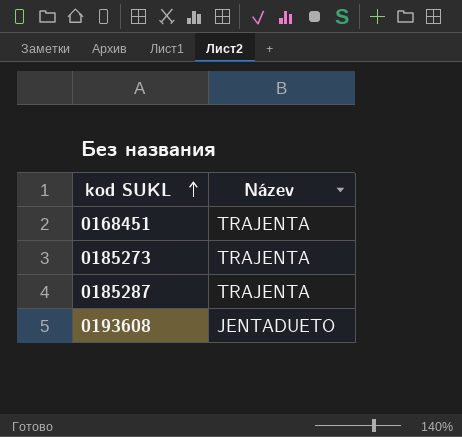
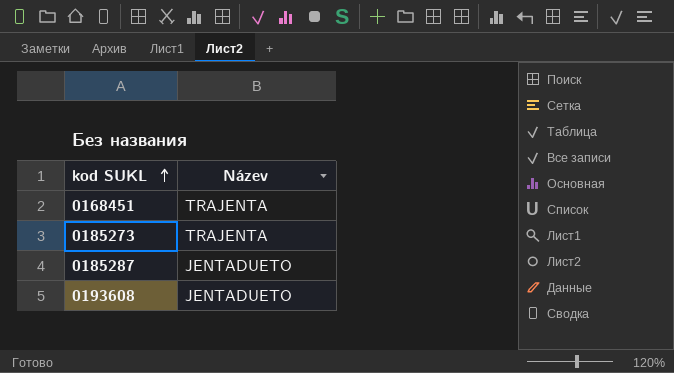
0185287 | Název: TRAJENTA -> JENTADUETO

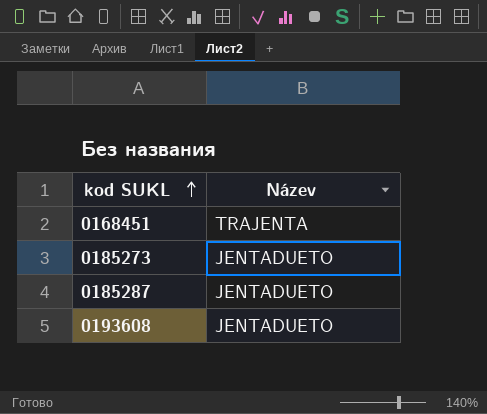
0185273 | Název: TRAJENTA -> JENTADUETO

